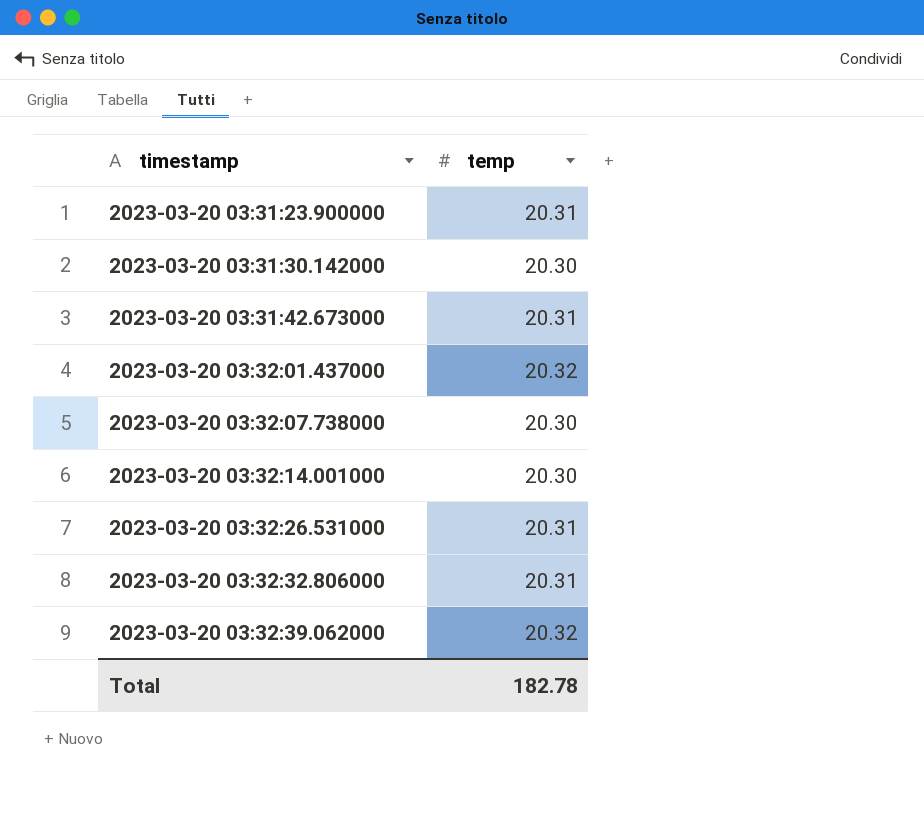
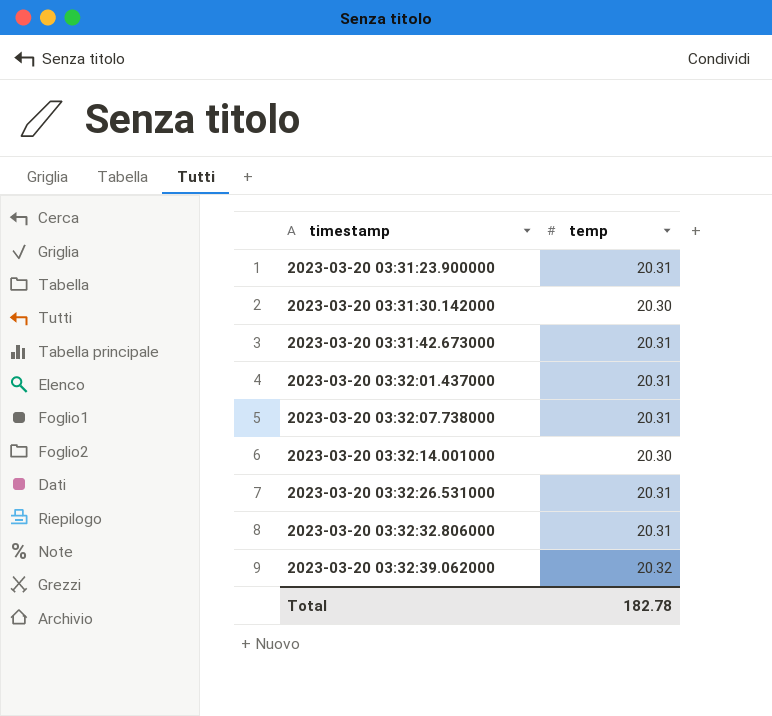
2023-03-20 03:32:01.437000 | temp: 20.32 -> 20.31
2023-03-20 03:32:07.738000 | temp: 20.30 -> 20.31

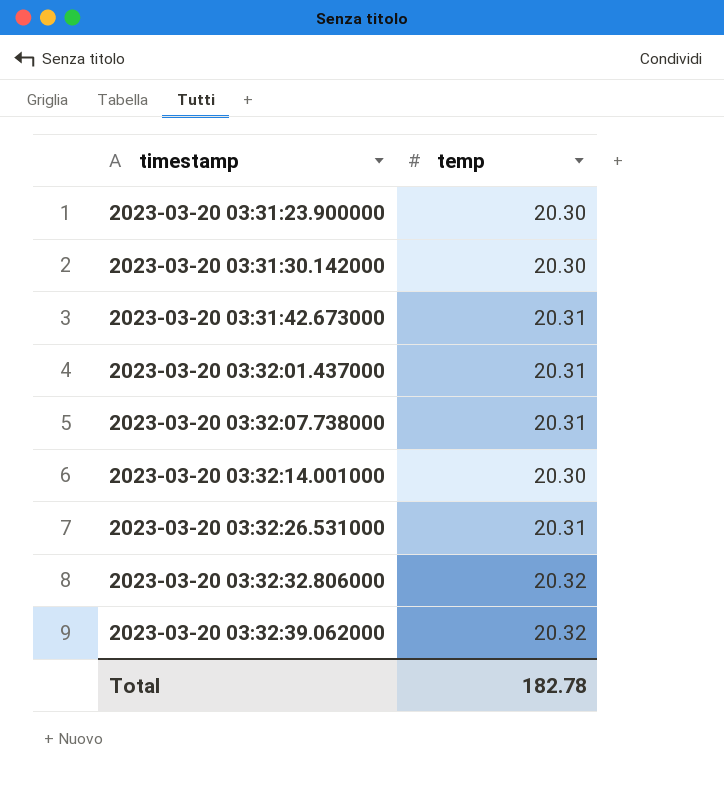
2023-03-20 03:31:23.900000 | temp: 20.31 -> 20.30
2023-03-20 03:32:32.806000 | temp: 20.31 -> 20.32

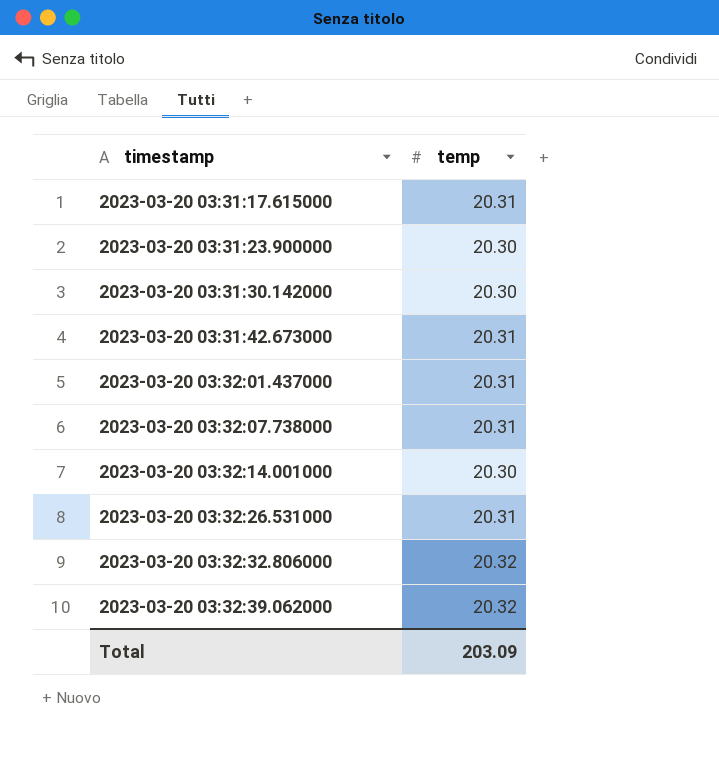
row 2023-03-20 03:31:17.615000: none -> 20.31
Total | temp: 182.78 -> 203.09

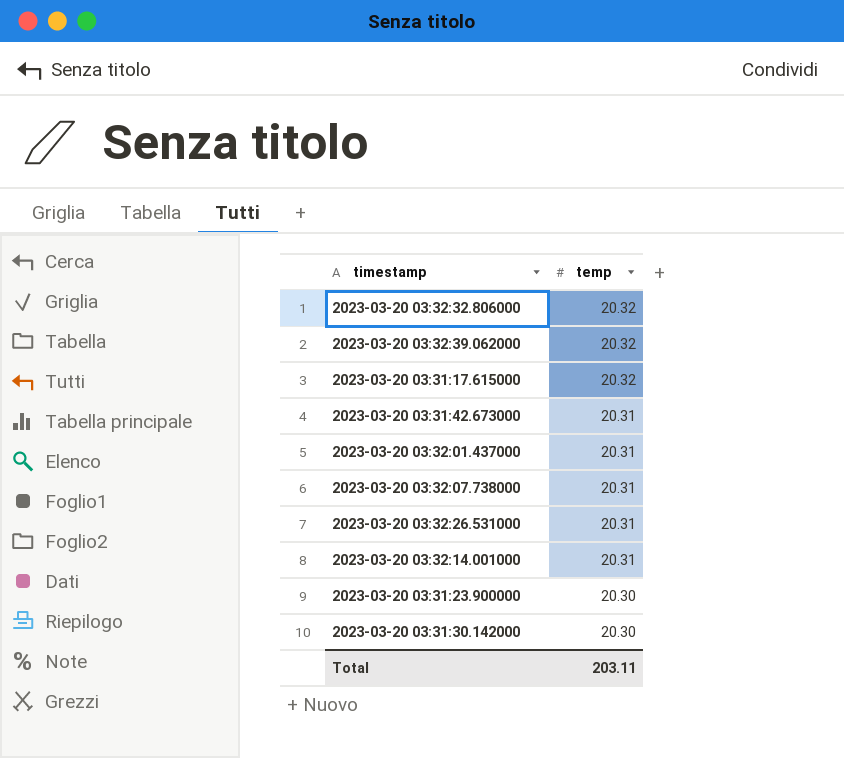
row order: timestamp ascending -> temp descending
2023-03-20 03:31:17.615000 | temp: 20.31 -> 20.32
2023-03-20 03:32:14.001000 | temp: 20.30 -> 20.31
Total | temp: 203.09 -> 203.11

